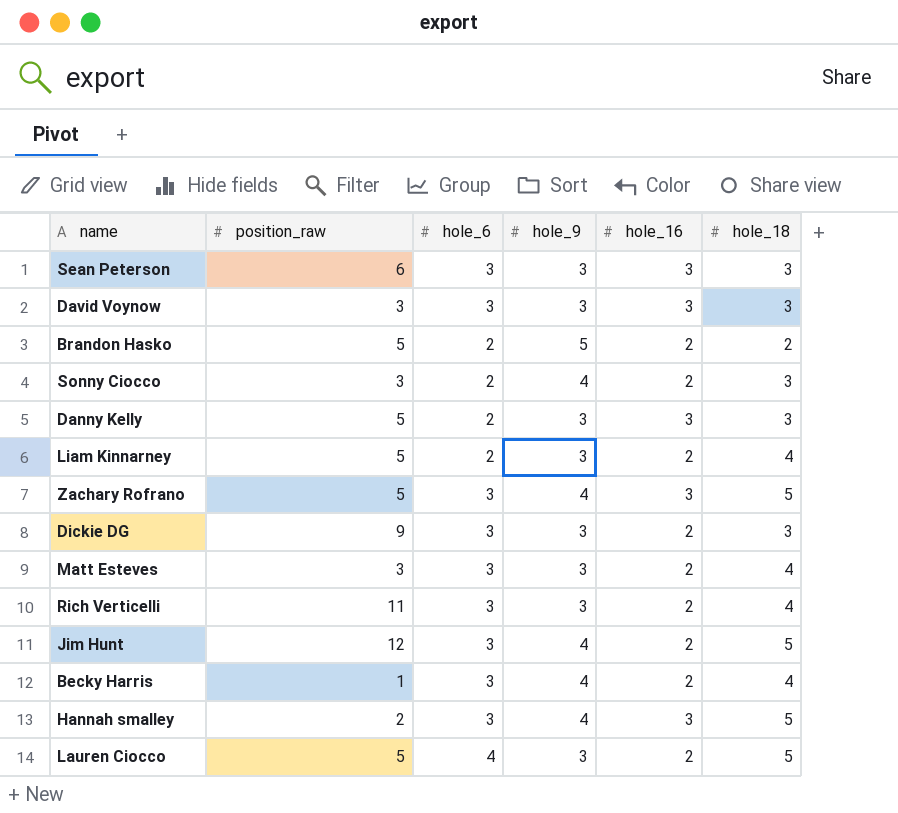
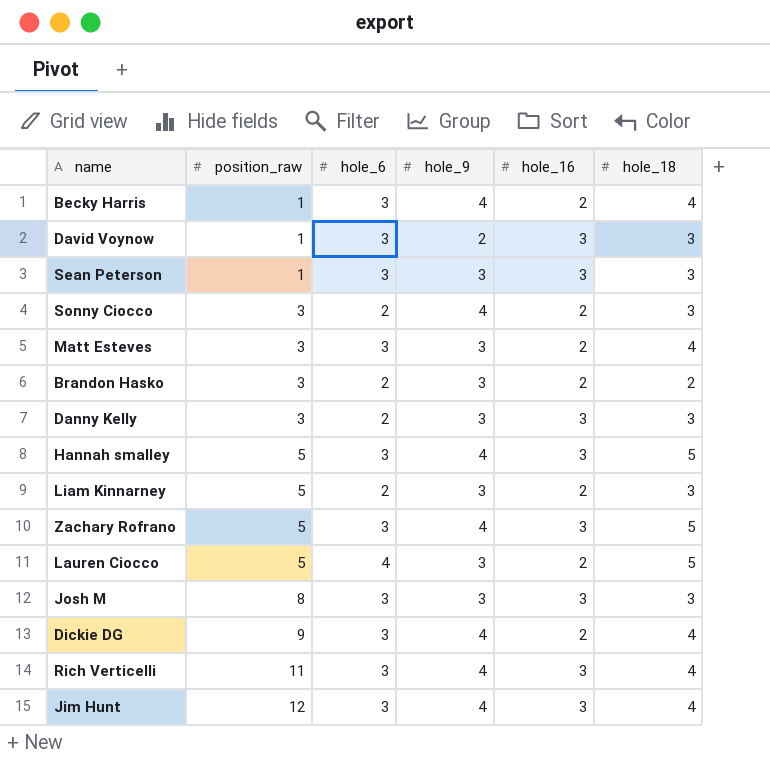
row order: none -> position_raw ascending
David Voynow | position_raw: 3 -> 1
David Voynow | hole_9: 3 -> 2
Sean Peterson | position_raw: 6 -> 1
Brandon Hasko | position_raw: 5 -> 3
Brandon Hasko | hole_9: 5 -> 3
Danny Kelly | position_raw: 5 -> 3
Hannah smalley | position_raw: 2 -> 5
Liam Kinnarney | hole_18: 4 -> 3
row Josh M: none -> 8 | 3 | 3 | 3 | 3
Dickie DG | hole_9: 3 -> 4
Dickie DG | hole_18: 3 -> 4
Rich Verticelli | hole_9: 3 -> 4
Rich Verticelli | hole_16: 2 -> 3
Jim Hunt | hole_16: 2 -> 3
Jim Hunt | hole_18: 5 -> 4

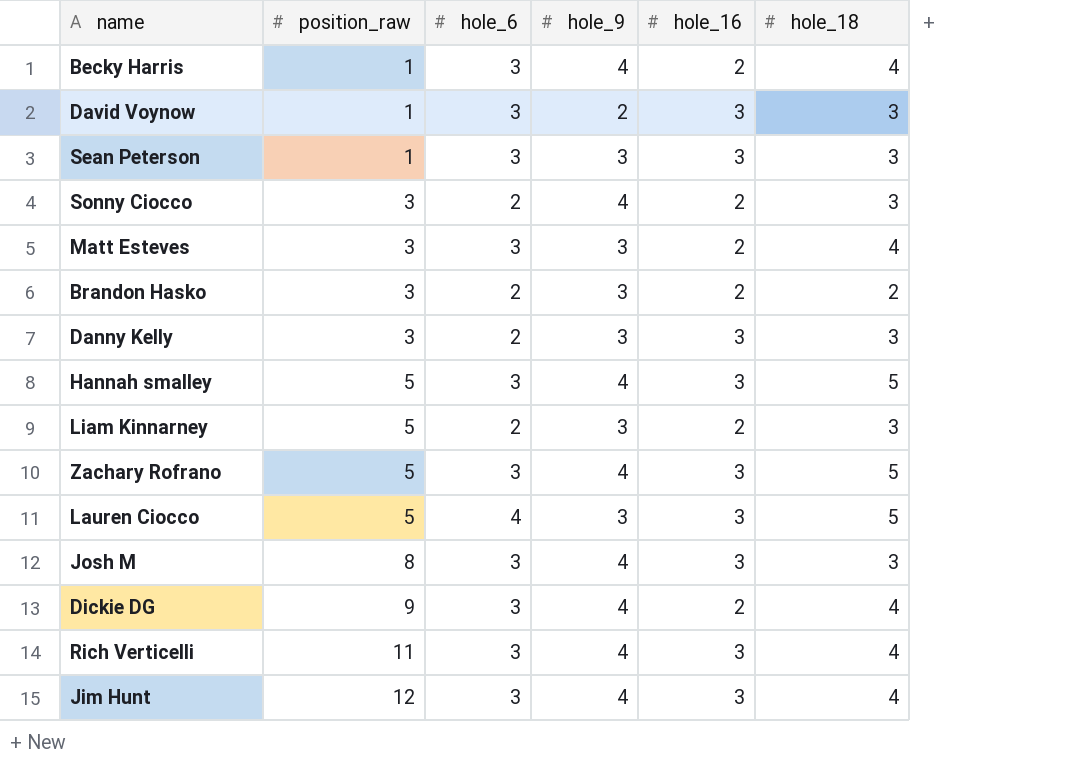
Lauren Ciocco | hole_16: 2 -> 3
Josh M | hole_9: 3 -> 4

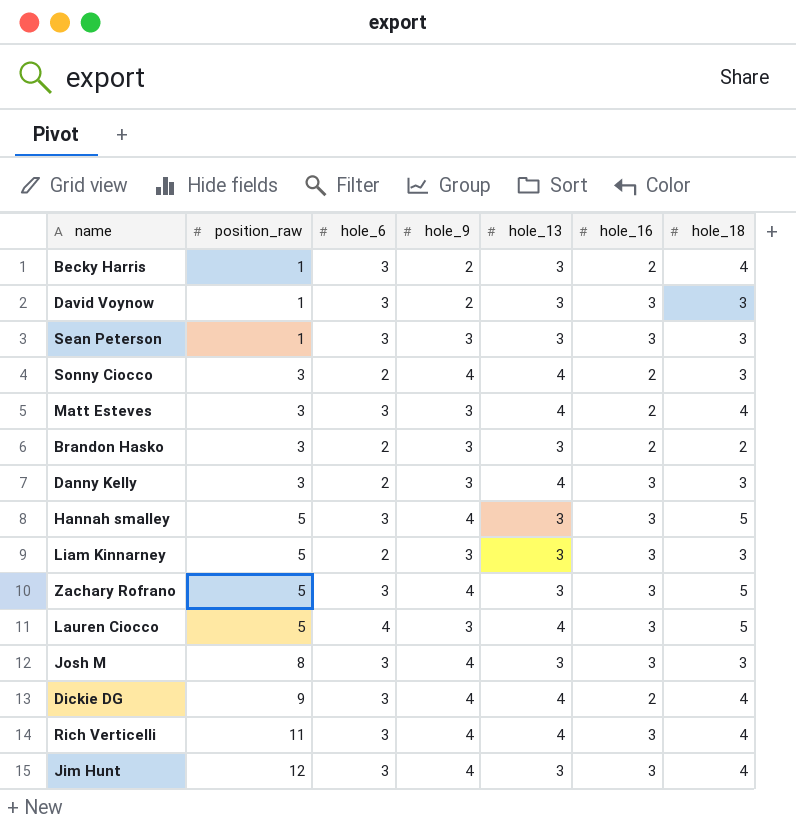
column hole_13 | position: none -> 5
Becky Harris | hole_9: 4 -> 2
Liam Kinnarney | hole_16: 2 -> 3

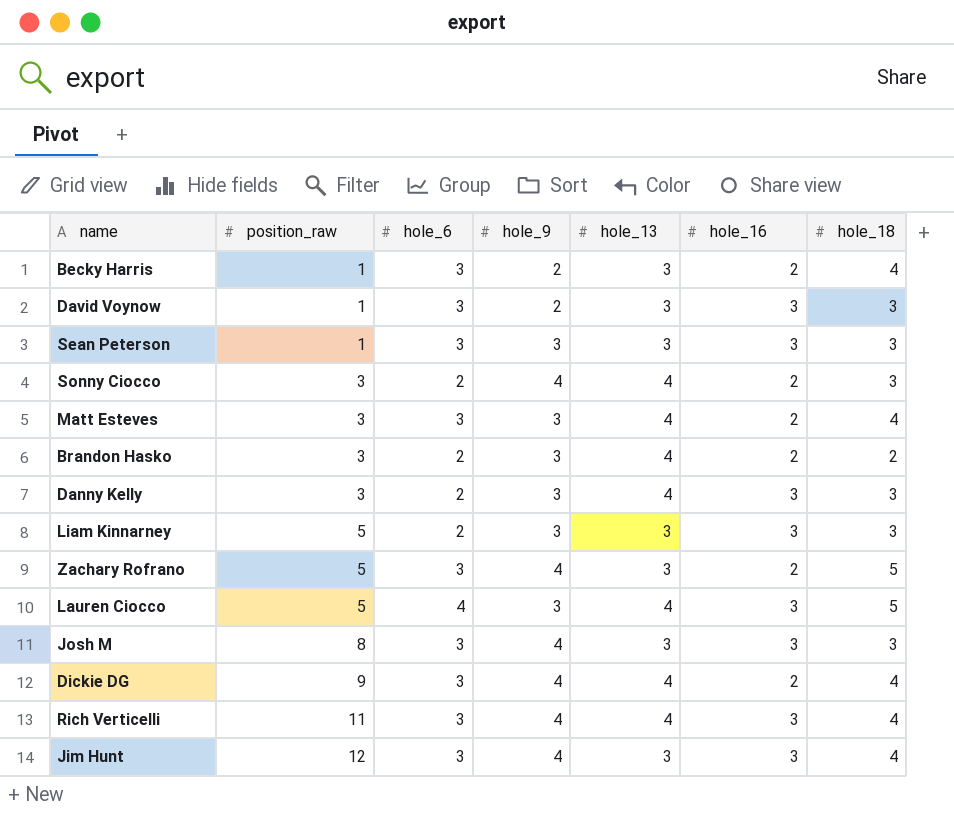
row Hannah smalley: 5 | 3 | 4 | 3 | 3 | 5 -> none
Brandon Hasko | hole_13: 3 -> 4
Zachary Rofrano | hole_16: 3 -> 2

